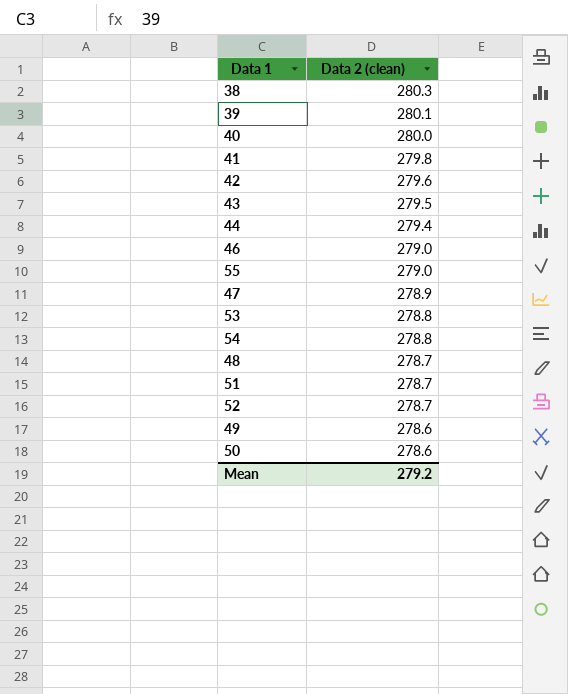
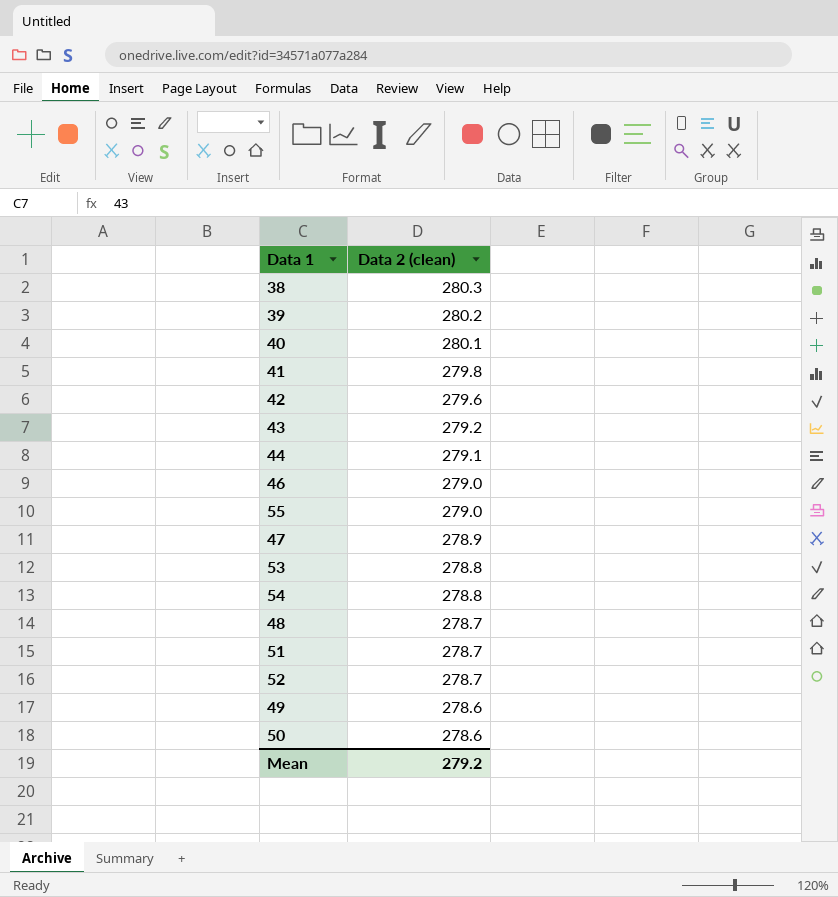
39 | Data 2 (clean): 280.1 -> 280.2
40 | Data 2 (clean): 280.0 -> 280.1
43 | Data 2 (clean): 279.5 -> 279.2
44 | Data 2 (clean): 279.4 -> 279.1

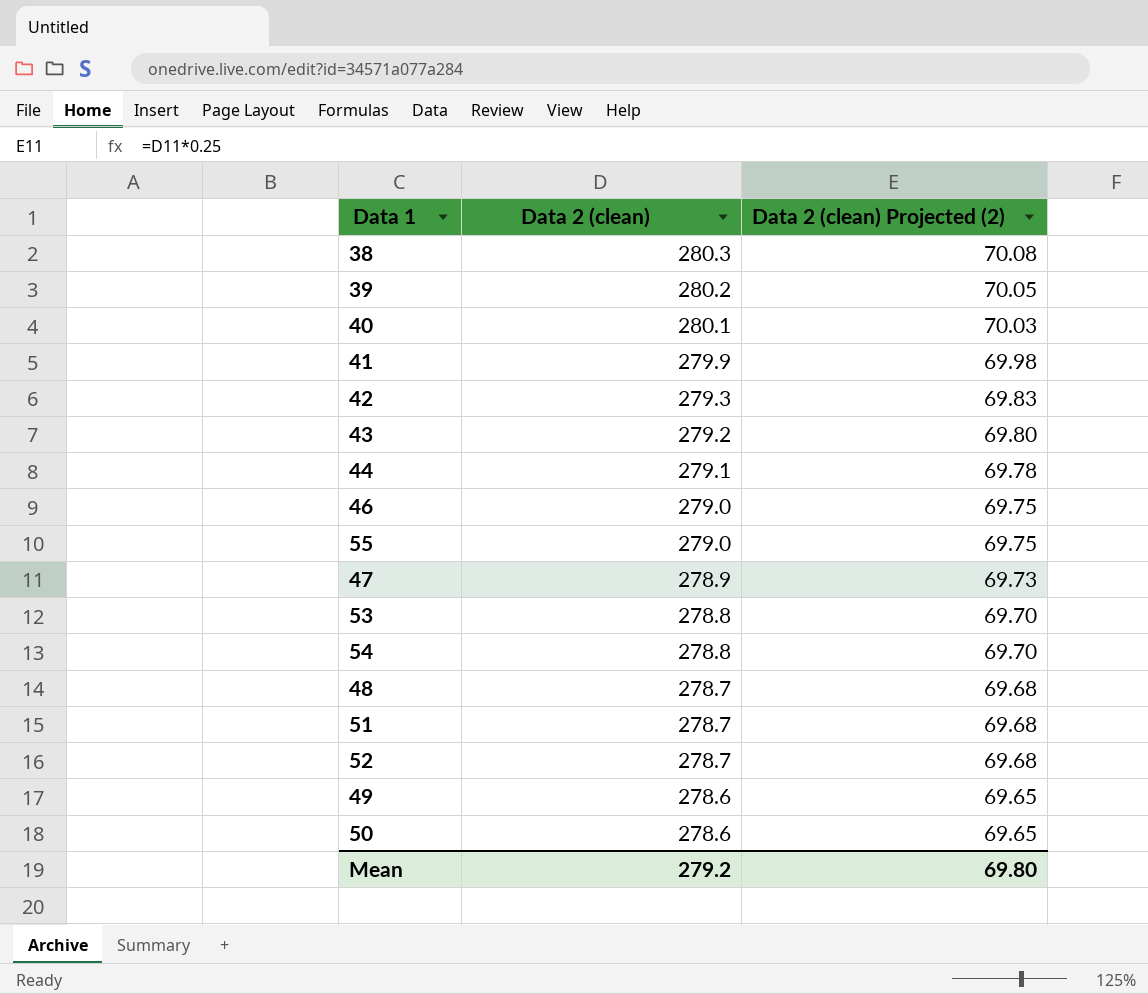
column Data 2 (clean) Projected (2) | formula: none -> [Data 2 (clean)] * 0.25
41 | Data 2 (clean): 279.8 -> 279.9
42 | Data 2 (clean): 279.6 -> 279.3

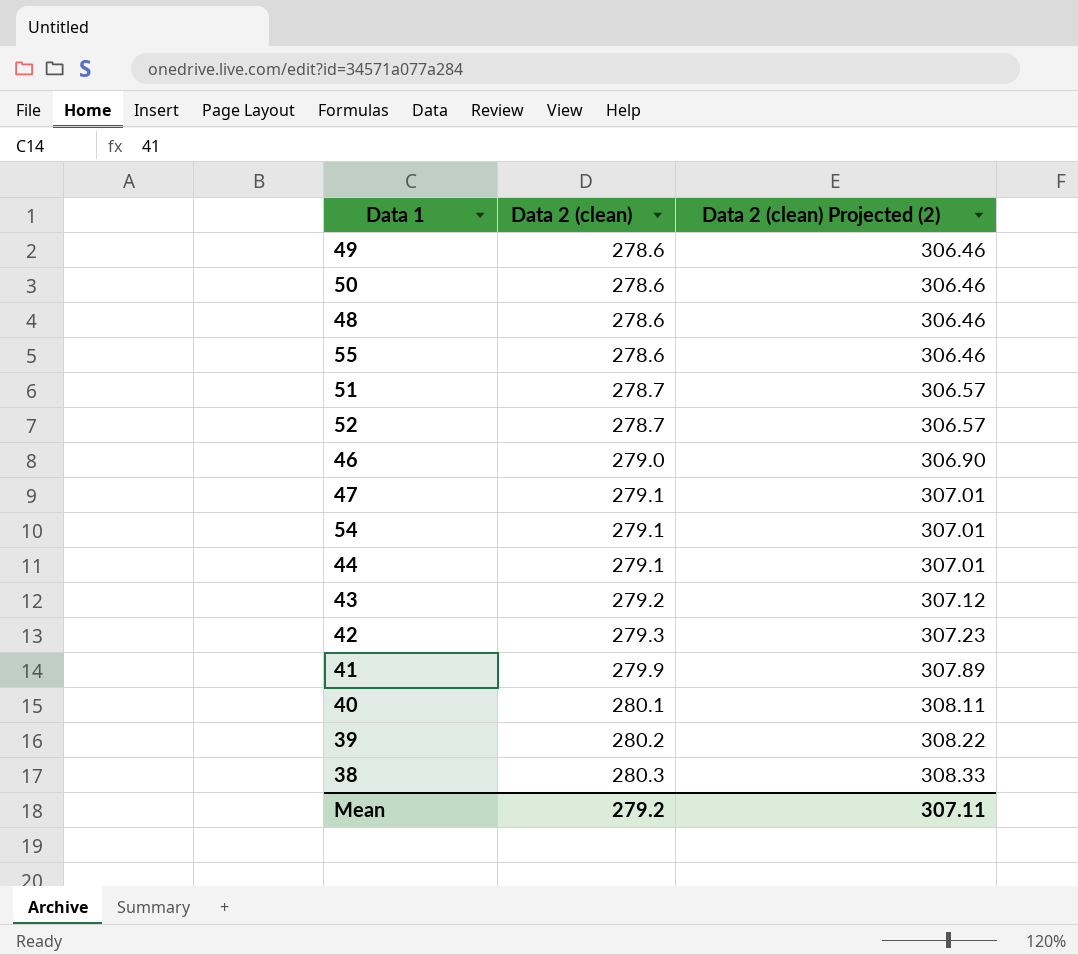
row order: Data 2 (clean) descending -> Data 2 (clean) ascending
column Data 2 (clean) Projected (2) | formula: [Data 2 (clean)] * 0.25 -> [Data 2 (clean)] * 1.1
row 53: 278.8 | 69.70 -> none
48 | Data 2 (clean): 278.7 -> 278.6
55 | Data 2 (clean): 279.0 -> 278.6
47 | Data 2 (clean): 278.9 -> 279.1
54 | Data 2 (clean): 278.8 -> 279.1
Mean | Data 2 (clean) Projected (2): 69.80 -> 307.11

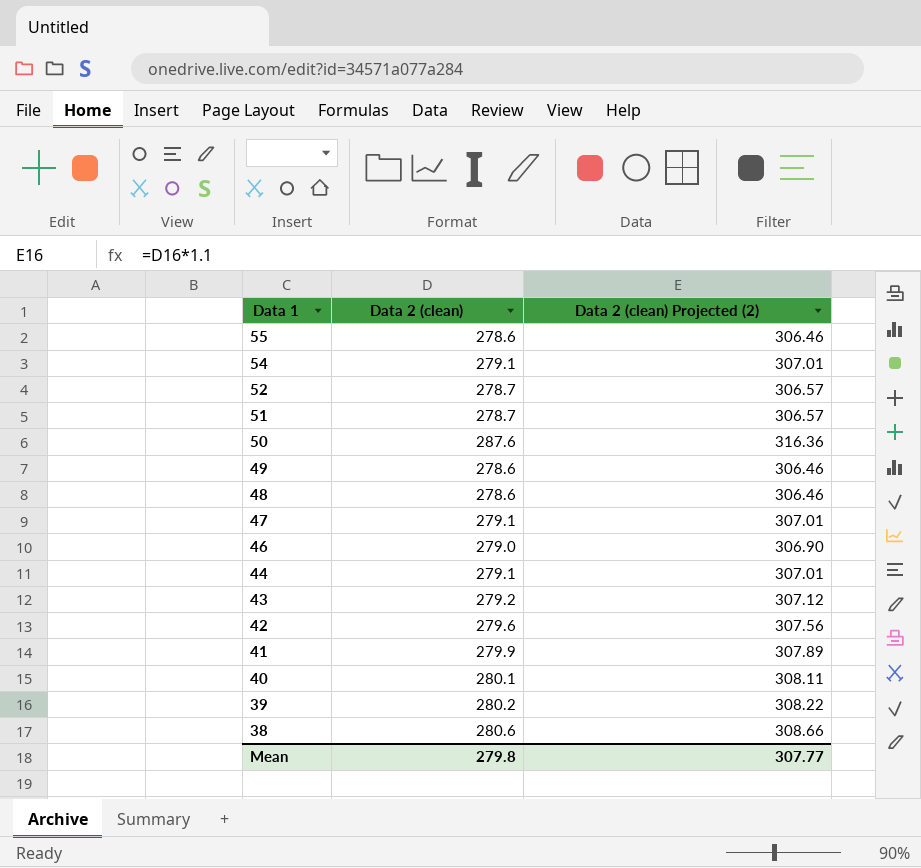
row order: Data 2 (clean) ascending -> Data 1 descending
50 | Data 2 (clean): 278.6 -> 287.6
50 | Data 2 (clean) Projected (2): 306.46 -> 316.36
42 | Data 2 (clean): 279.3 -> 279.6
42 | Data 2 (clean) Projected (2): 307.23 -> 307.56
38 | Data 2 (clean): 280.3 -> 280.6
38 | Data 2 (clean) Projected (2): 308.33 -> 308.66
Mean | Data 2 (clean): 279.2 -> 279.8
Mean | Data 2 (clean) Projected (2): 307.11 -> 307.77

